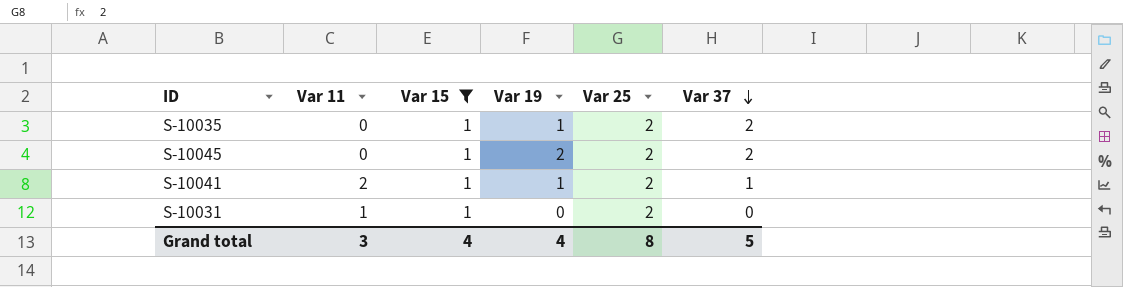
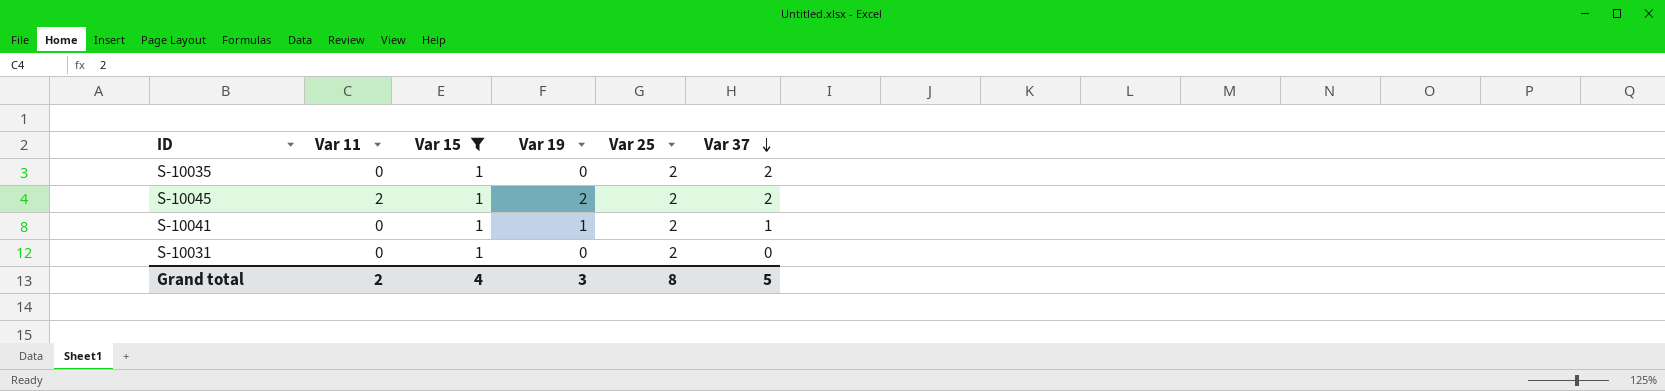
S-10035 | Var 19: 1 -> 0
S-10045 | Var 11: 0 -> 2
S-10041 | Var 11: 2 -> 0
S-10031 | Var 11: 1 -> 0
Grand total | Var 11: 3 -> 2
Grand total | Var 19: 4 -> 3

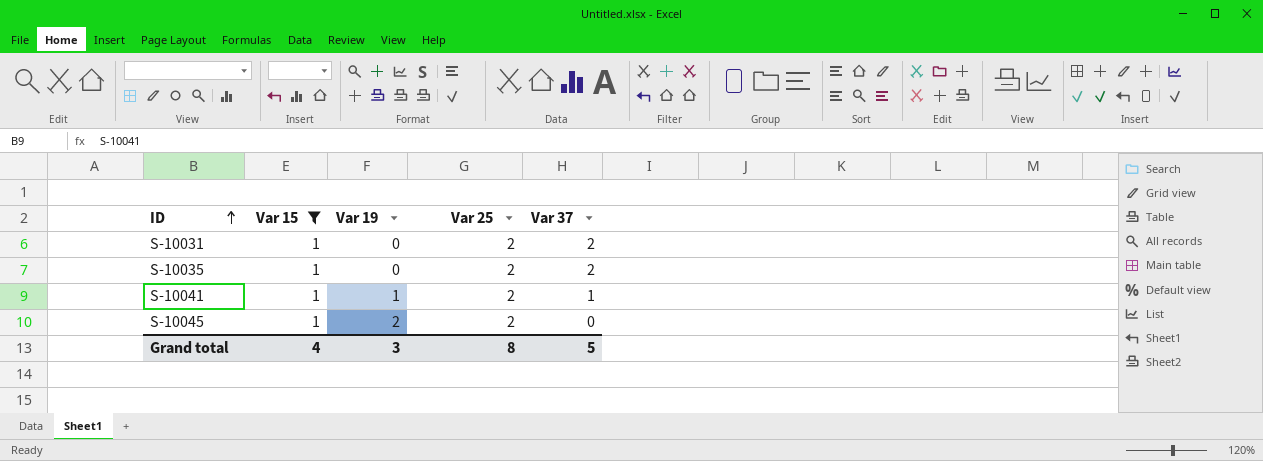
row order: Var 37 descending -> ID ascending
column Var 11 | position: 2 -> none
S-10031 | Var 37: 0 -> 2
S-10045 | Var 37: 2 -> 0

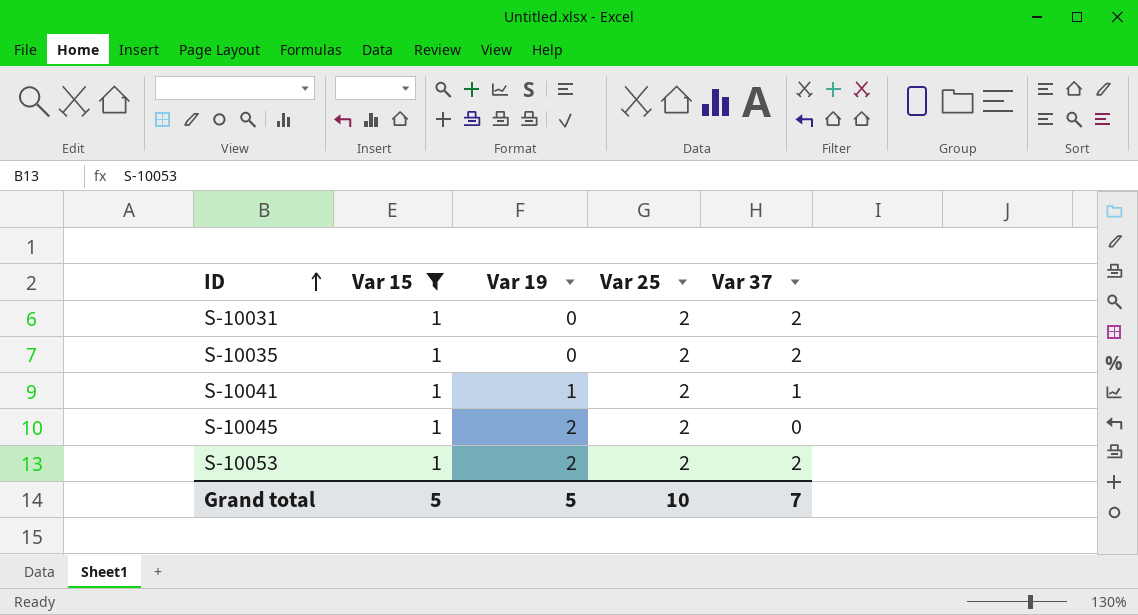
row S-10053: none -> 1 | 2 | 2 | 2
Grand total | Var 15: 4 -> 5
Grand total | Var 19: 3 -> 5
Grand total | Var 25: 8 -> 10
Grand total | Var 37: 5 -> 7

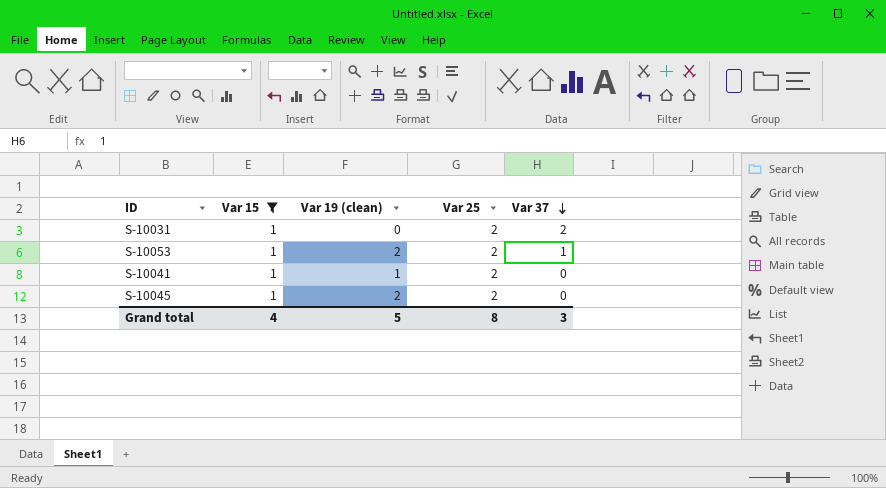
row order: ID ascending -> Var 37 descending
column name: Var 19 -> Var 19 (clean)
row S-10035: 1 | 0 | 2 | 2 -> none
S-10053 | Var 37: 2 -> 1
S-10041 | Var 37: 1 -> 0
Grand total | Var 15: 5 -> 4
Grand total | Var 25: 10 -> 8
Grand total | Var 37: 7 -> 3

